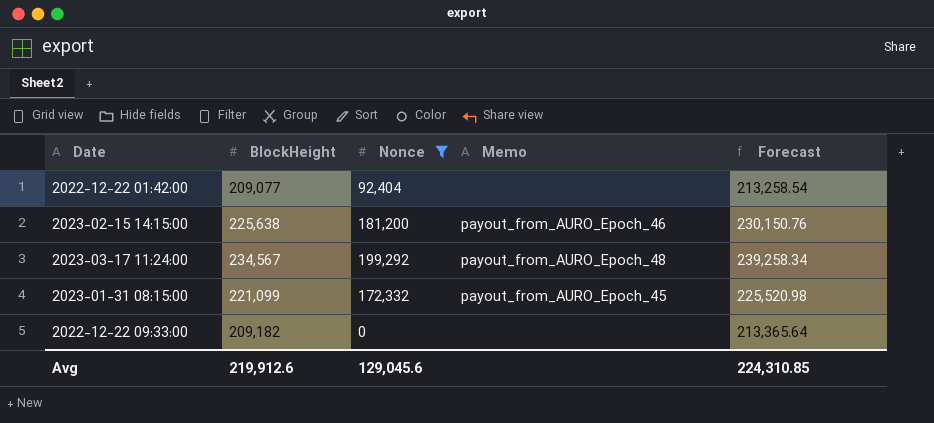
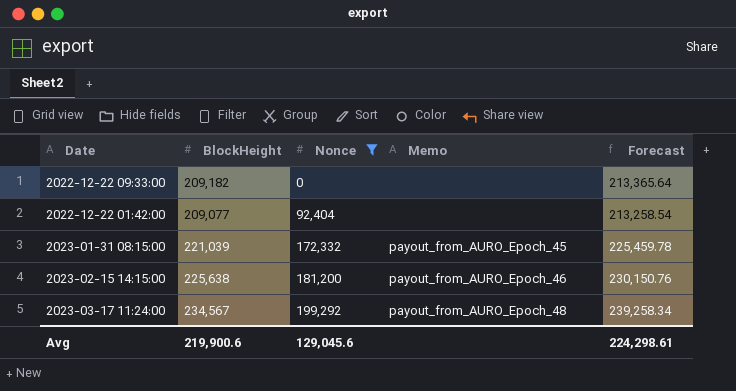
row order: none -> Nonce ascending
2023-01-31 08:15:00 | BlockHeight: 221,099 -> 221,039
2023-01-31 08:15:00 | Forecast: 225,520.98 -> 225,459.78
Avg | BlockHeight: 219,912.6 -> 219,900.6
Avg | Forecast: 224,310.85 -> 224,298.61

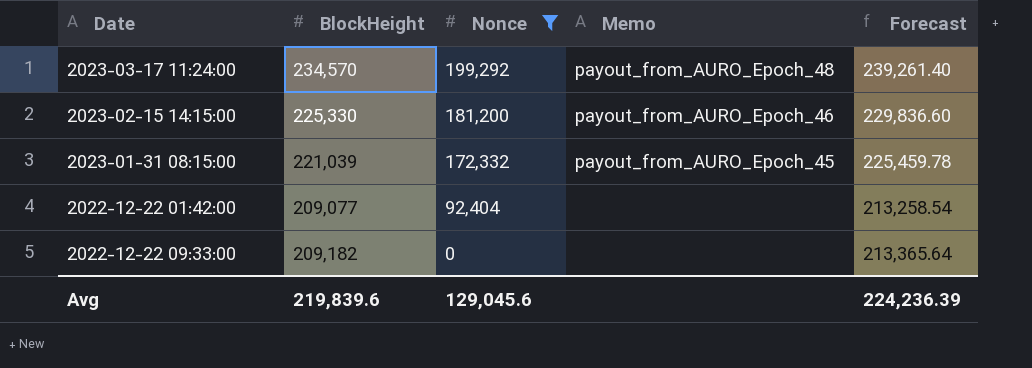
row order: Nonce ascending -> Nonce descending
2023-03-17 11:24:00 | BlockHeight: 234,567 -> 234,570
2023-03-17 11:24:00 | Forecast: 239,258.34 -> 239,261.40
2023-02-15 14:15:00 | BlockHeight: 225,638 -> 225,330
2023-02-15 14:15:00 | Forecast: 230,150.76 -> 229,836.60
Avg | BlockHeight: 219,900.6 -> 219,839.6
Avg | Forecast: 224,298.61 -> 224,236.39

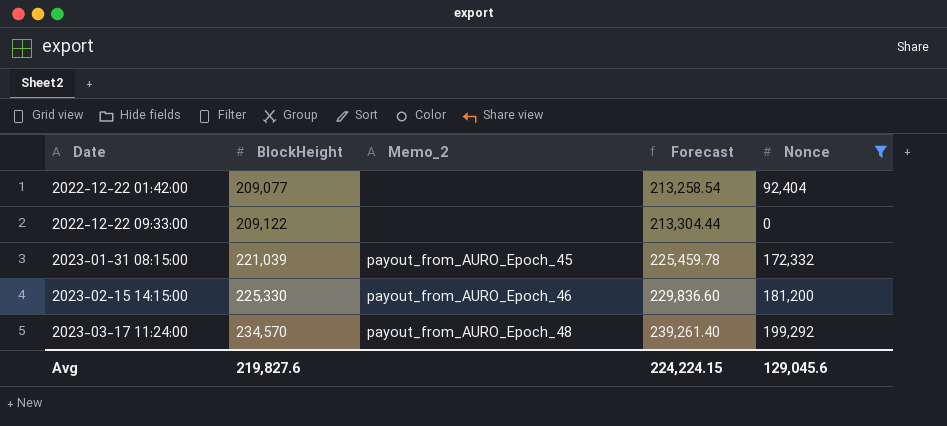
row order: Nonce descending -> Date ascending
column name: Memo -> Memo_2
column Nonce | position: 3 -> 5
2022-12-22 09:33:00 | BlockHeight: 209,182 -> 209,122
2022-12-22 09:33:00 | Forecast: 213,365.64 -> 213,304.44
Avg | BlockHeight: 219,839.6 -> 219,827.6
Avg | Forecast: 224,236.39 -> 224,224.15

